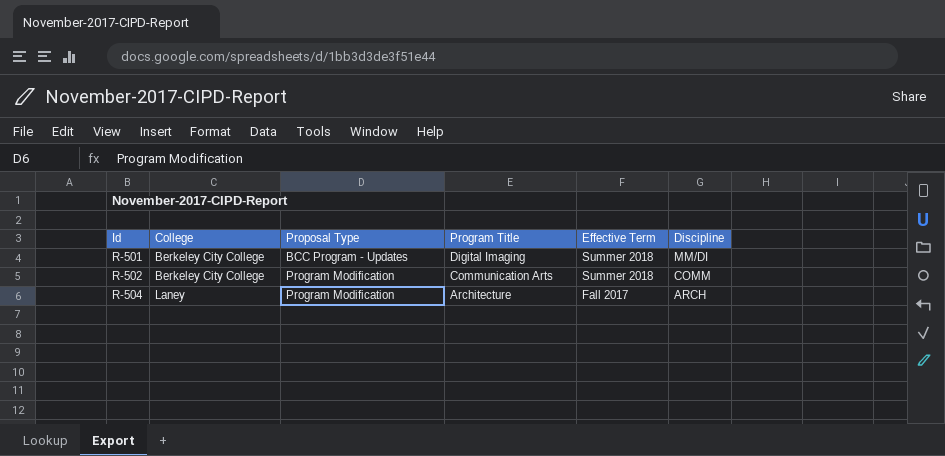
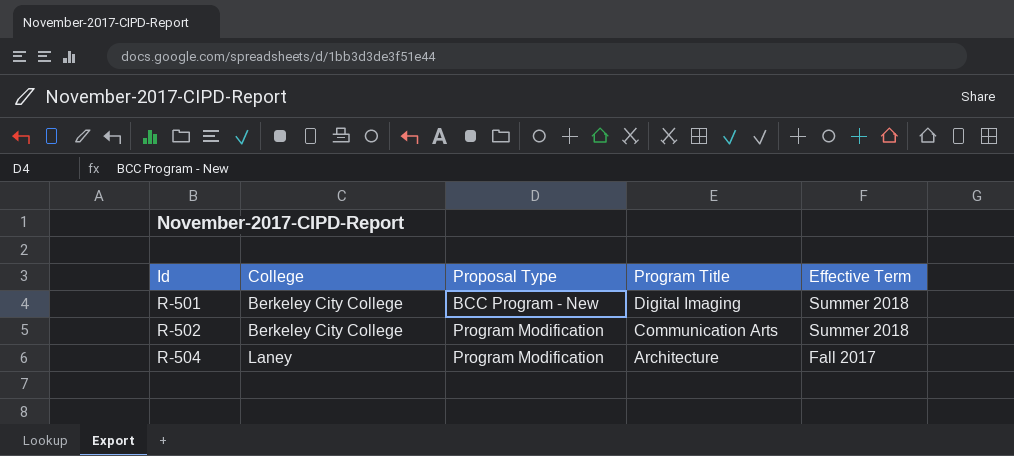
column Discipline | position: 6 -> none
R-501 | Proposal Type: BCC Program - Updates -> BCC Program - New

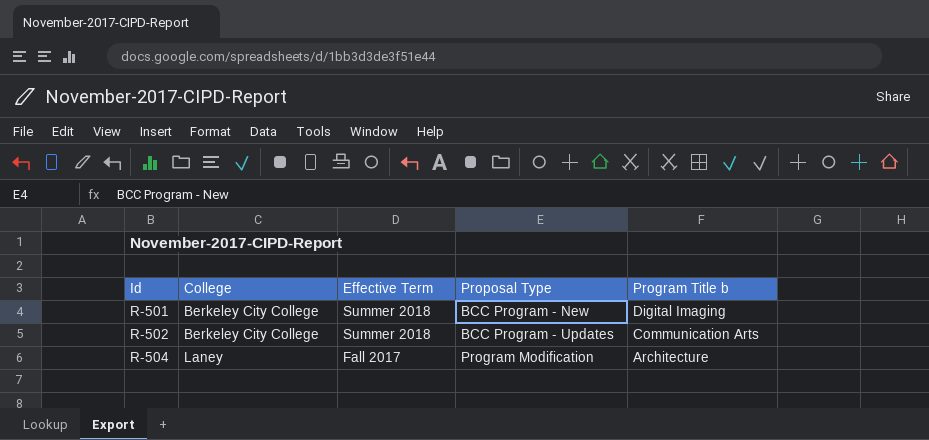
column Effective Term | position: 5 -> 3
column name: Program Title -> Program Title b
R-502 | Proposal Type: Program Modification -> BCC Program - Updates

